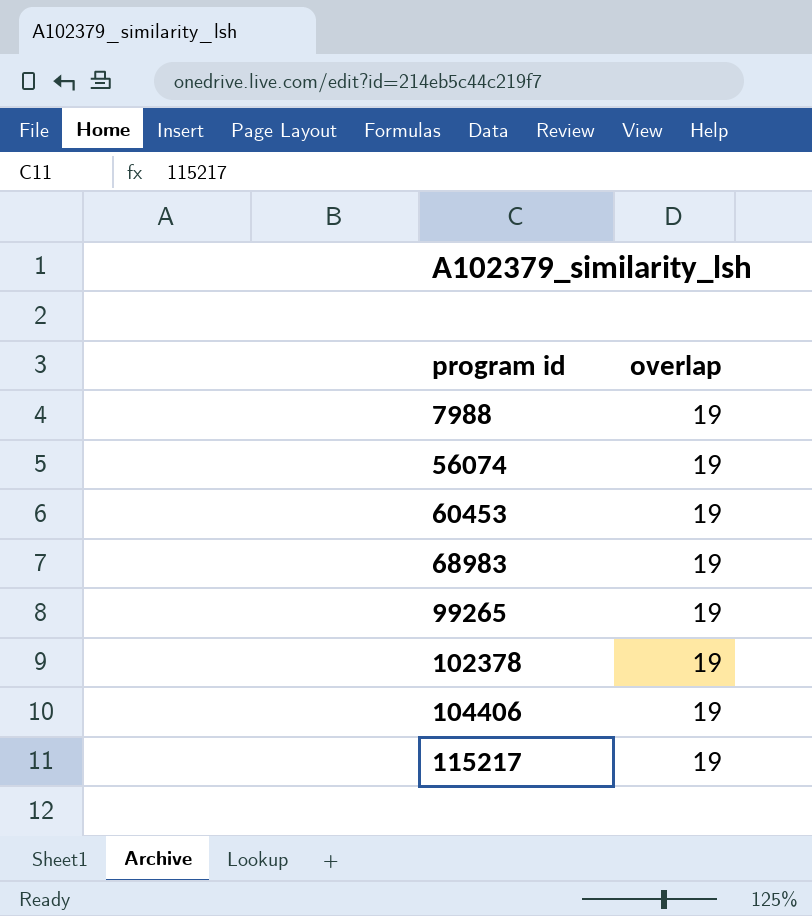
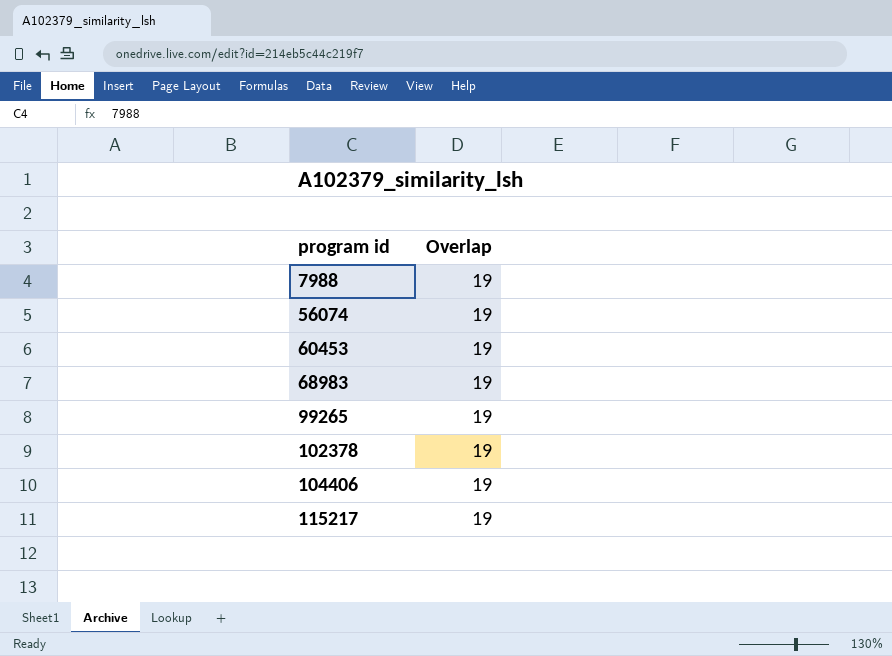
column name: overlap -> Overlap

